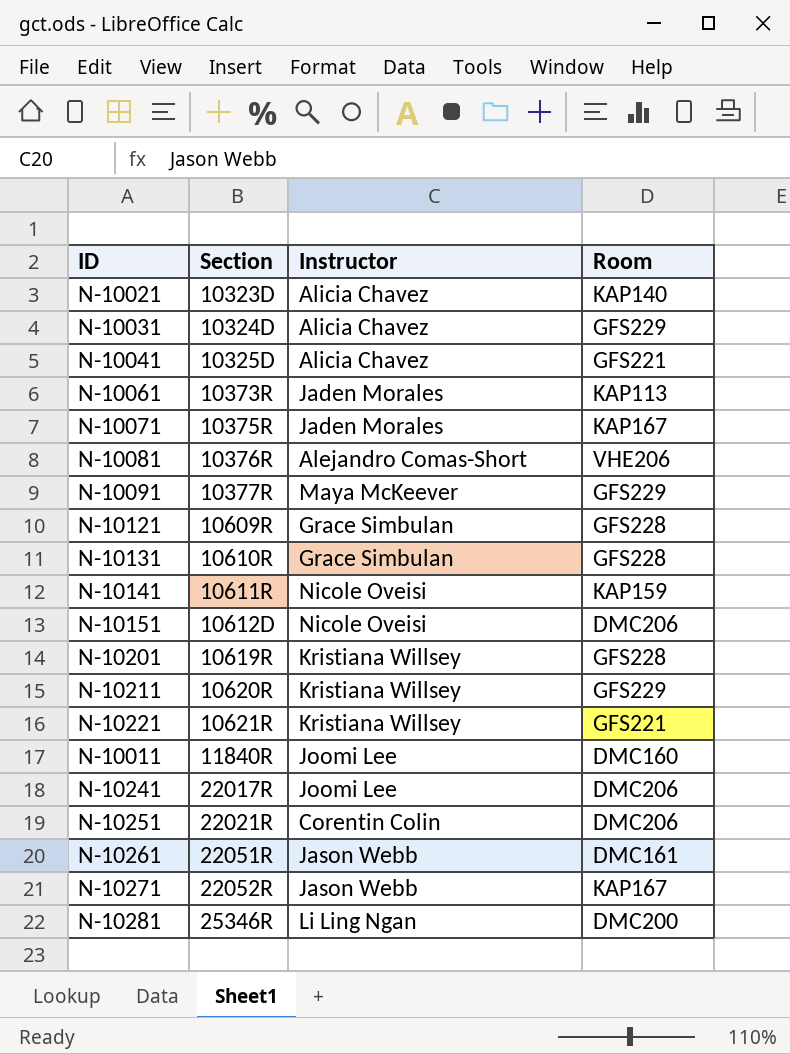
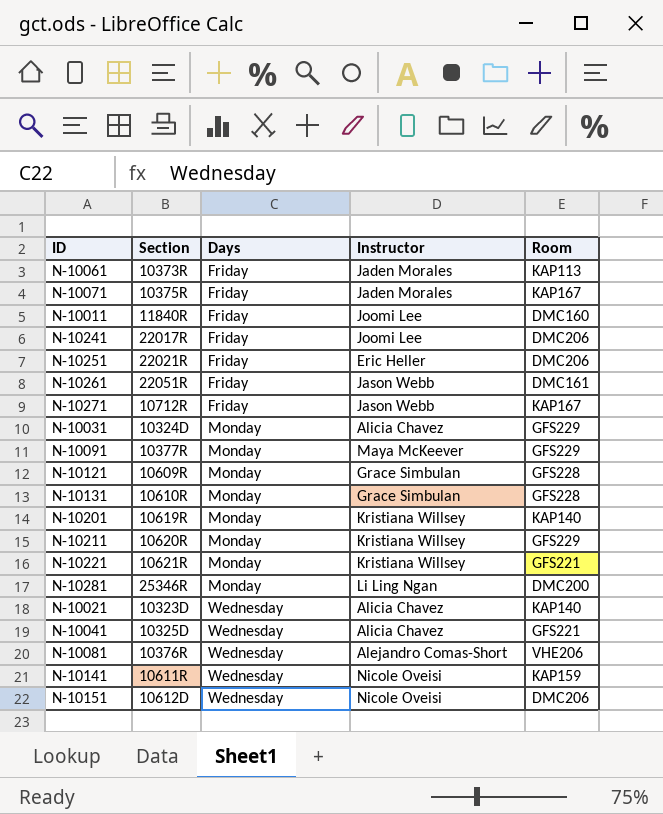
row order: Section ascending -> Days ascending
column Days | position: none -> 3
N-10251 | Instructor: Corentin Colin -> Eric Heller
N-10271 | Section: 22052R -> 10712R
N-10201 | Room: GFS228 -> KAP140

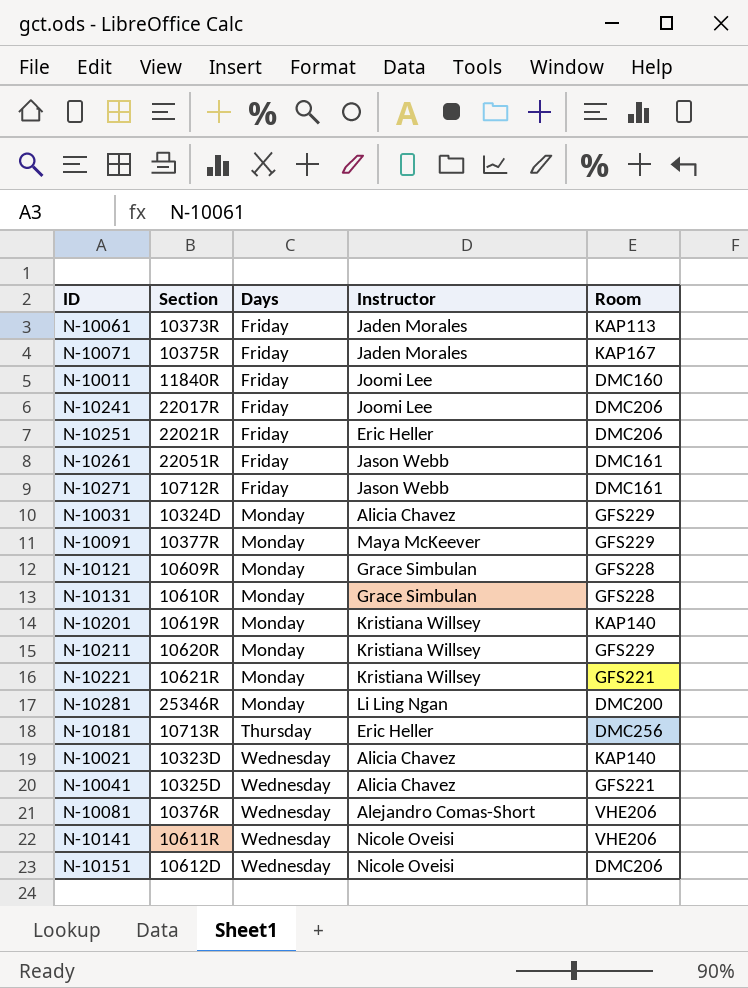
N-10271 | Room: KAP167 -> DMC161
row N-10181: none -> 10713R | Thursday | Eric Heller | DMC256
N-10141 | Room: KAP159 -> VHE206

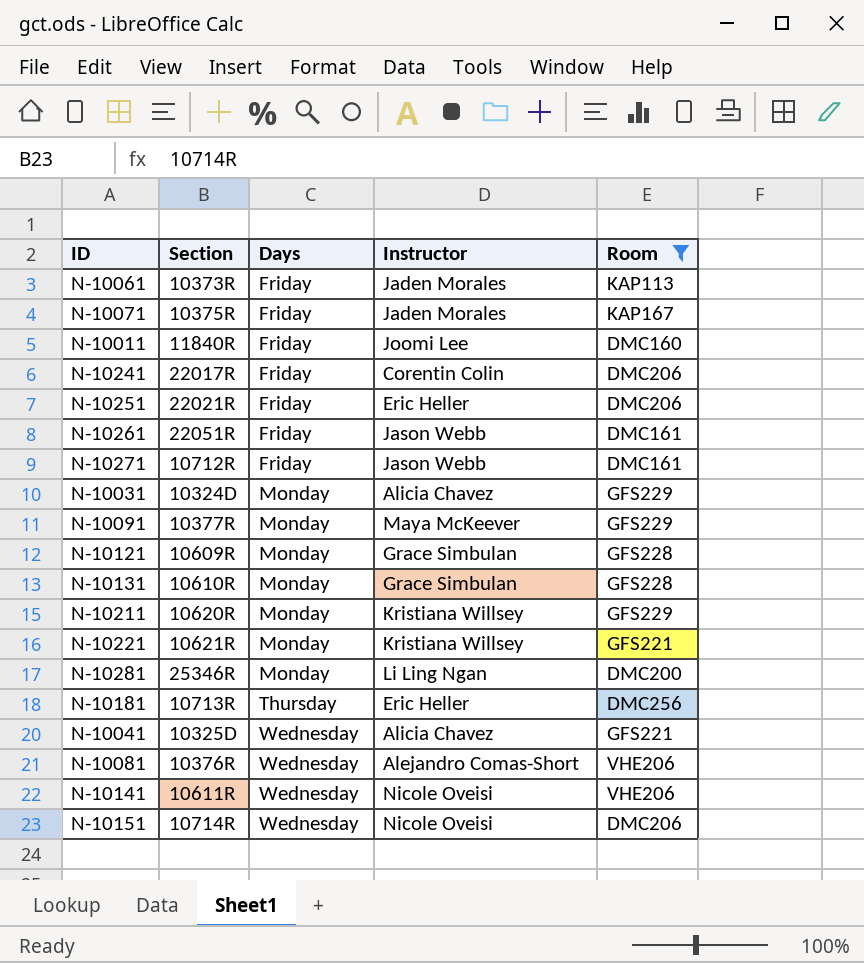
filter: none -> Room != KAP140
N-10241 | Instructor: Joomi Lee -> Corentin Colin
N-10151 | Section: 10612D -> 10714R

